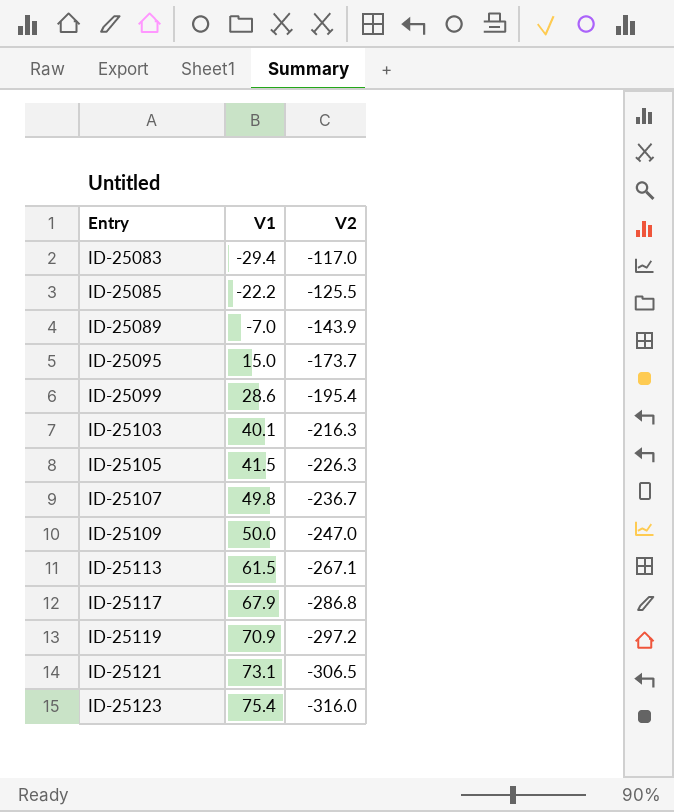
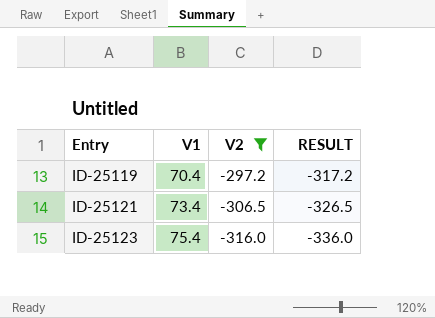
filter: none -> V2 <= -297.2
column RESULT | formula: none -> [V2] - 20
ID-25119 | V1: 70.9 -> 70.4
ID-25121 | V1: 73.1 -> 73.4

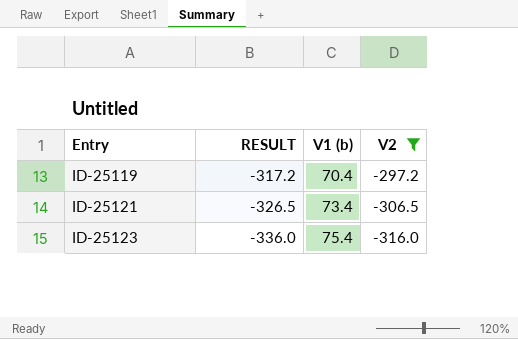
column RESULT | position: 4 -> 2
column name: V1 -> V1 (b)

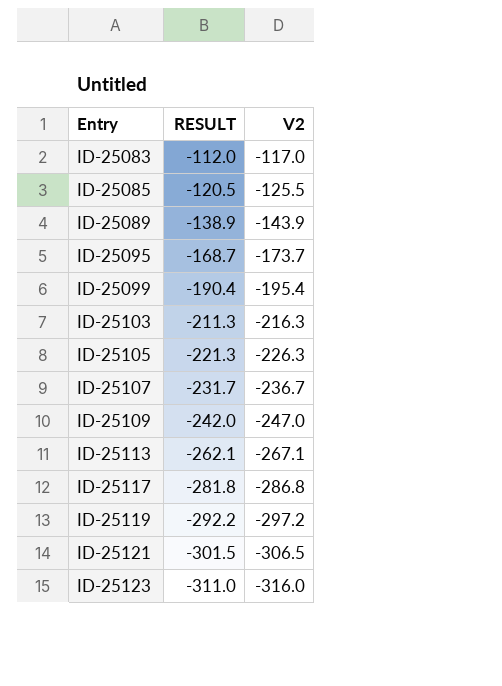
filter: V2 <= -297.2 -> none
column V1 (b) | position: 3 -> none
column RESULT | formula: [V2] - 20 -> [V2] + 5

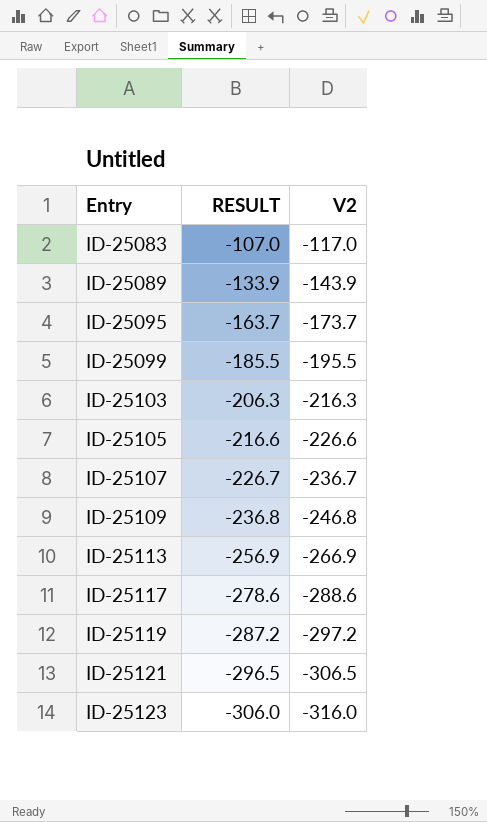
column RESULT | formula: [V2] + 5 -> [V2] + 10
row ID-25085: -120.5 | -125.5 -> none
ID-25099 | V2: -195.4 -> -195.5
ID-25105 | V2: -226.3 -> -226.6
ID-25109 | V2: -247.0 -> -246.8
ID-25113 | V2: -267.1 -> -266.9
ID-25117 | V2: -286.8 -> -288.6

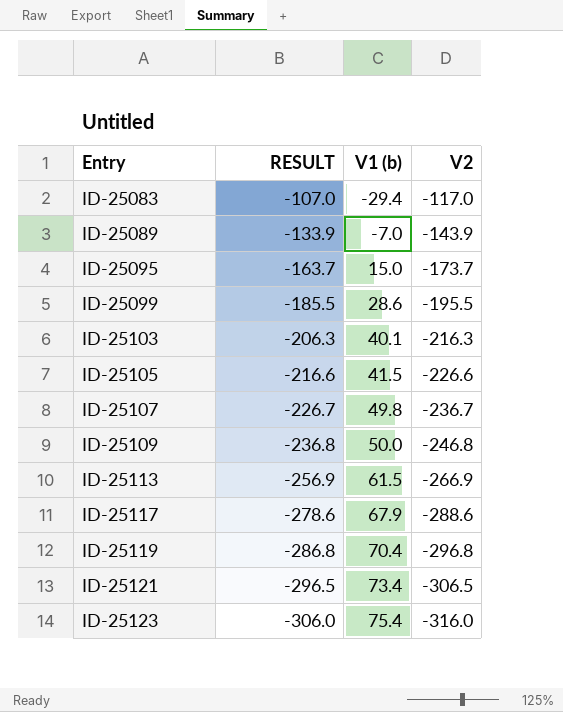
column V1 (b) | position: none -> 3
ID-25119 | RESULT: -287.2 -> -286.8
ID-25119 | V2: -297.2 -> -296.8

